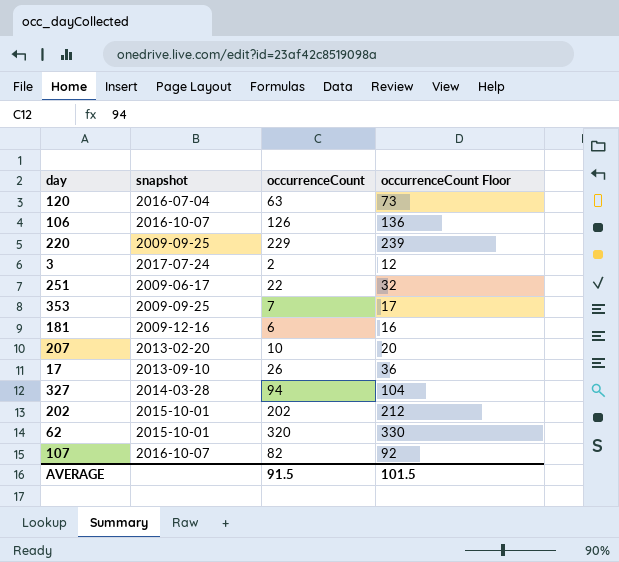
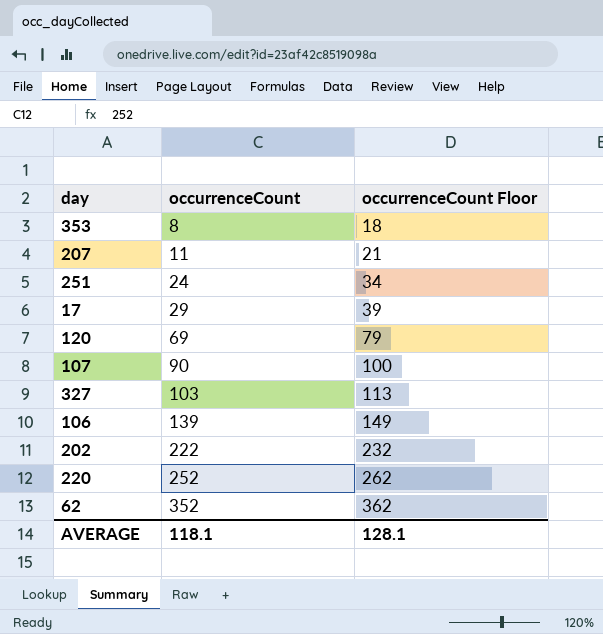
row order: none -> occurrenceCount ascending
column snapshot | position: 2 -> none
row 3: 2017-07-24 | 2 | 12 -> none
row 181: 2009-12-16 | 6 | 16 -> none
353 | occurrenceCount: 7 -> 8
353 | occurrenceCount Floor: 17 -> 18
207 | occurrenceCount: 10 -> 11
207 | occurrenceCount Floor: 20 -> 21
251 | occurrenceCount: 22 -> 24
251 | occurrenceCount Floor: 32 -> 34
17 | occurrenceCount: 26 -> 29
17 | occurrenceCount Floor: 36 -> 39
120 | occurrenceCount: 63 -> 69
120 | occurrenceCount Floor: 73 -> 79
107 | occurrenceCount: 82 -> 90
107 | occurrenceCount Floor: 92 -> 100
327 | occurrenceCount: 94 -> 103
327 | occurrenceCount Floor: 104 -> 113
106 | occurrenceCount: 126 -> 139
106 | occurrenceCount Floor: 136 -> 149
202 | occurrenceCount: 202 -> 222
202 | occurrenceCount Floor: 212 -> 232
220 | occurrenceCount: 229 -> 252
220 | occurrenceCount Floor: 239 -> 262
62 | occurrenceCount: 320 -> 352
62 | occurrenceCount Floor: 330 -> 362
AVERAGE | occurrenceCount: 91.5 -> 118.1
AVERAGE | occurrenceCount Floor: 101.5 -> 128.1

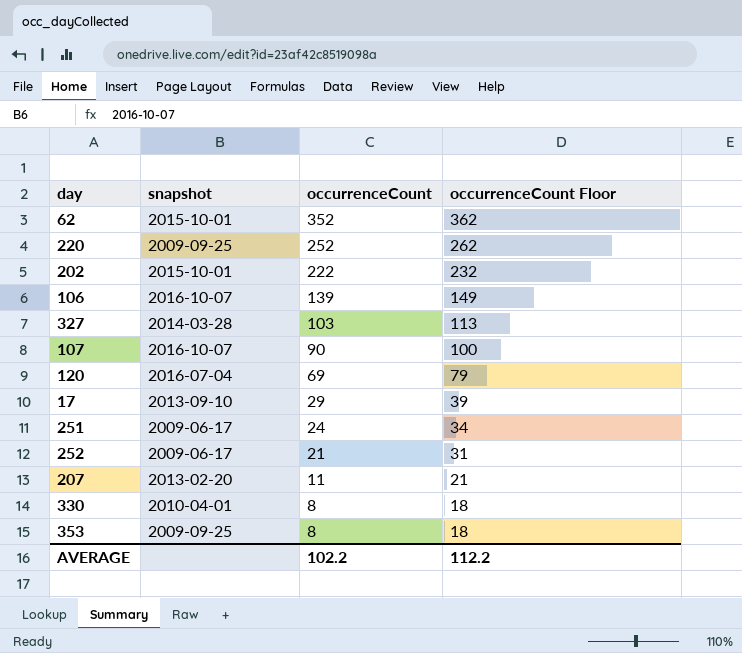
row order: occurrenceCount ascending -> occurrenceCount descending
column snapshot | position: none -> 2
row 252: none -> 2009-06-17 | 21 | 31
row 330: none -> 2010-04-01 | 8 | 18
AVERAGE | occurrenceCount: 118.1 -> 102.2
AVERAGE | occurrenceCount Floor: 128.1 -> 112.2

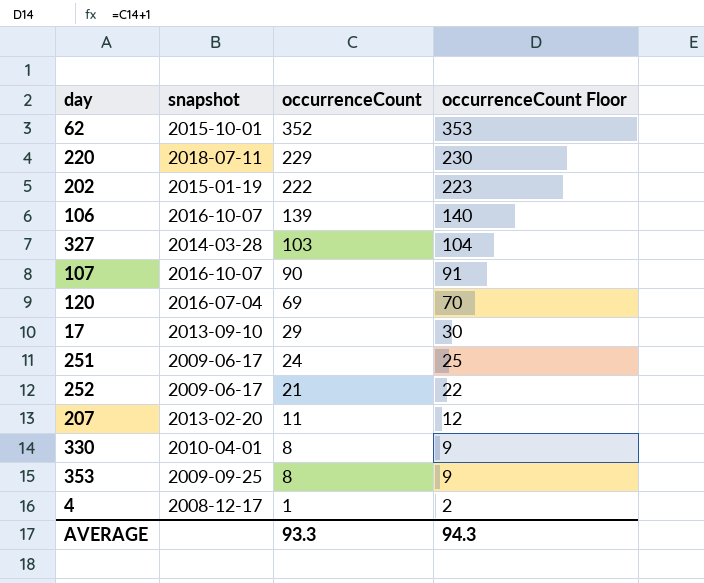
column occurrenceCount Floor | formula: [occurrenceCount] + 10 -> [occurrenceCount] + 1
220 | snapshot: 2009-09-25 -> 2018-07-11
220 | occurrenceCount: 252 -> 229
202 | snapshot: 2015-10-01 -> 2015-01-19
row 4: none -> 2008-12-17 | 1 | 2
AVERAGE | occurrenceCount: 102.2 -> 93.3
AVERAGE | occurrenceCount Floor: 112.2 -> 94.3

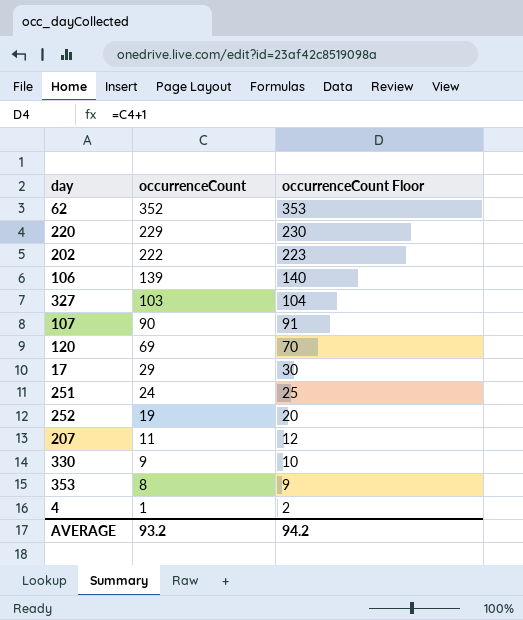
column snapshot | position: 2 -> none
252 | occurrenceCount: 21 -> 19
252 | occurrenceCount Floor: 22 -> 20
330 | occurrenceCount: 8 -> 9
330 | occurrenceCount Floor: 9 -> 10
AVERAGE | occurrenceCount: 93.3 -> 93.2
AVERAGE | occurrenceCount Floor: 94.3 -> 94.2

